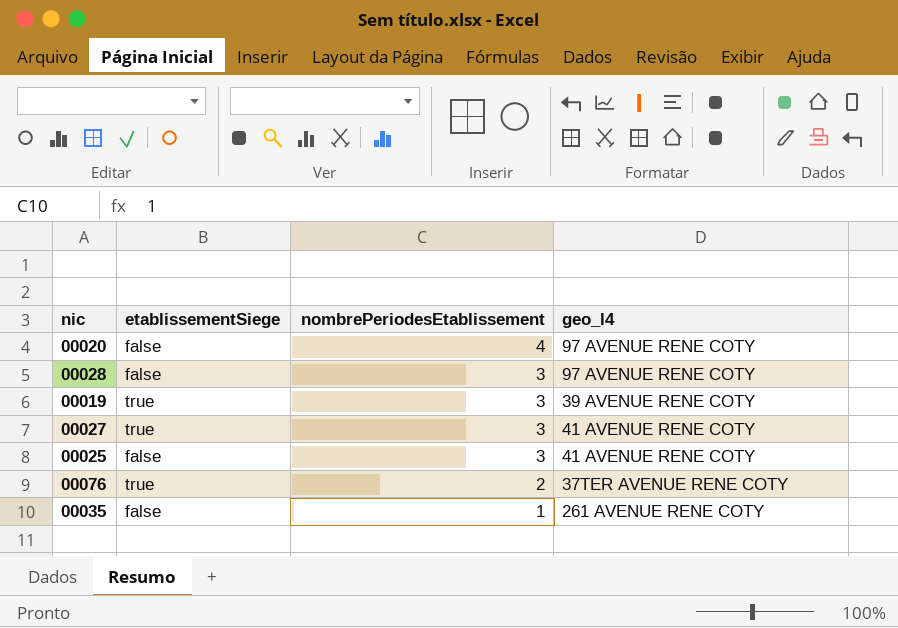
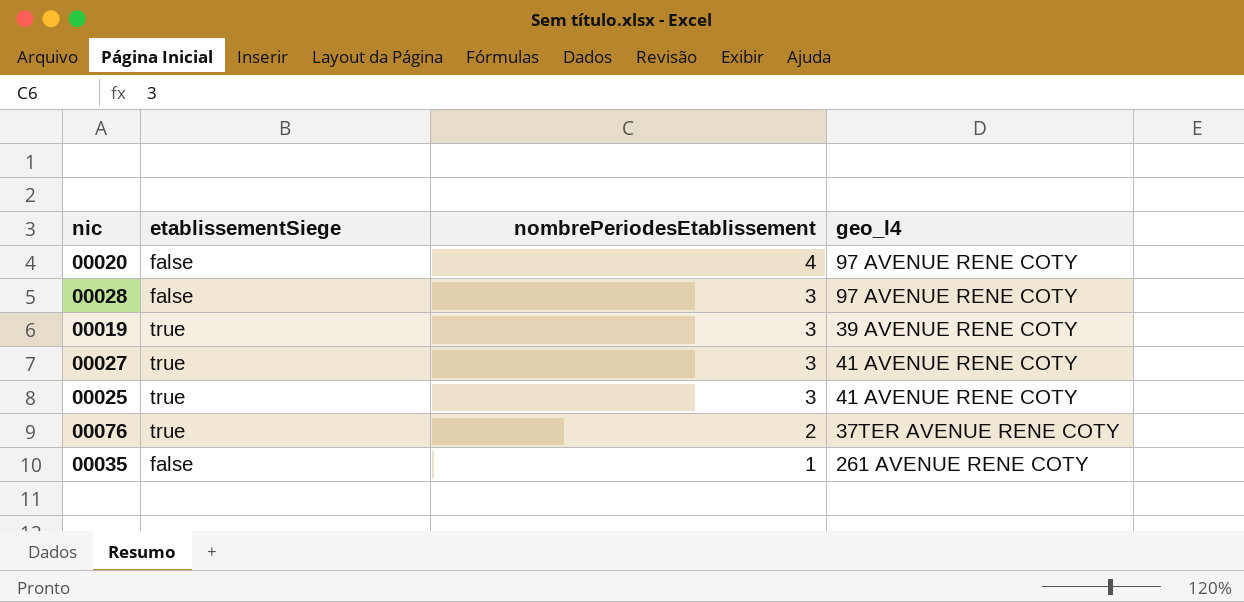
00025 | etablissementSiege: false -> true

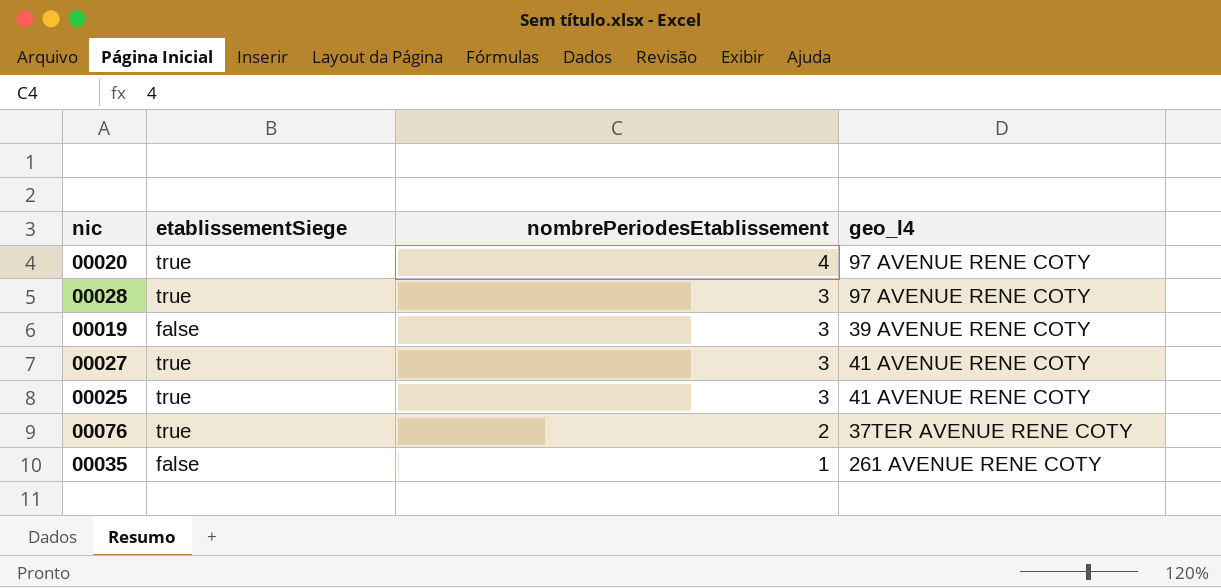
00020 | etablissementSiege: false -> true
00028 | etablissementSiege: false -> true
00019 | etablissementSiege: true -> false

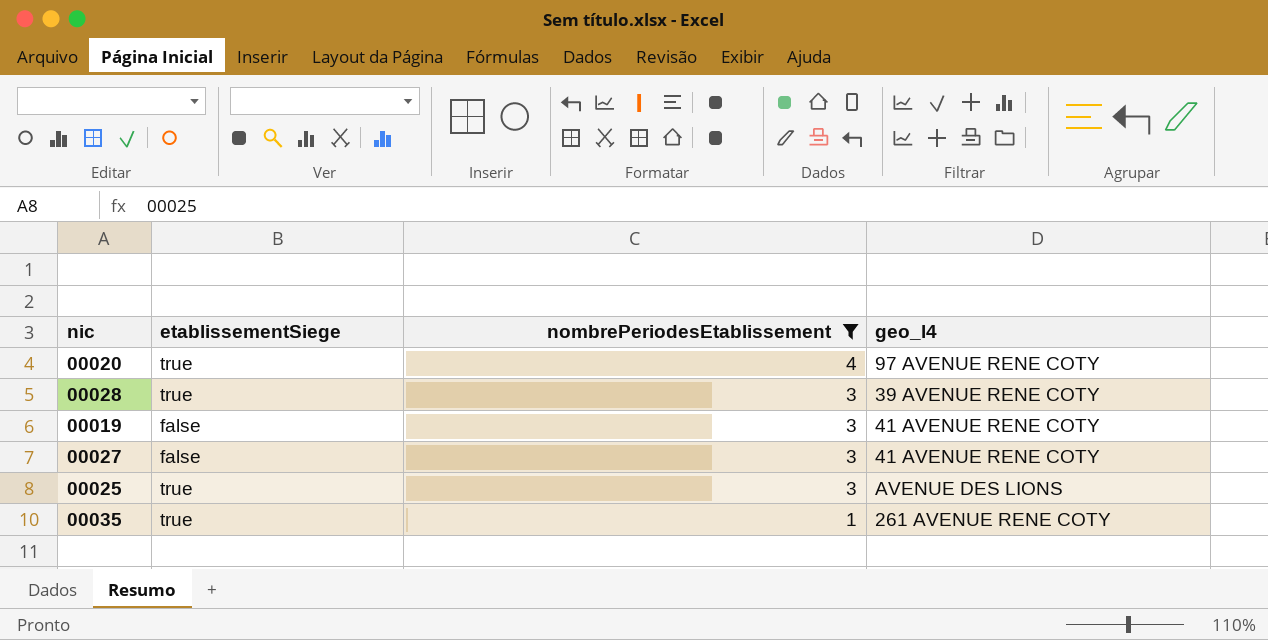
filter: none -> nombrePeriodesEtablissement != 2
00028 | geo_l4: 97 AVENUE RENE COTY -> 39 AVENUE RENE COTY
00019 | geo_l4: 39 AVENUE RENE COTY -> 41 AVENUE RENE COTY
00027 | etablissementSiege: true -> false
00025 | geo_l4: 41 AVENUE RENE COTY -> AVENUE DES LIONS
00035 | etablissementSiege: false -> true

